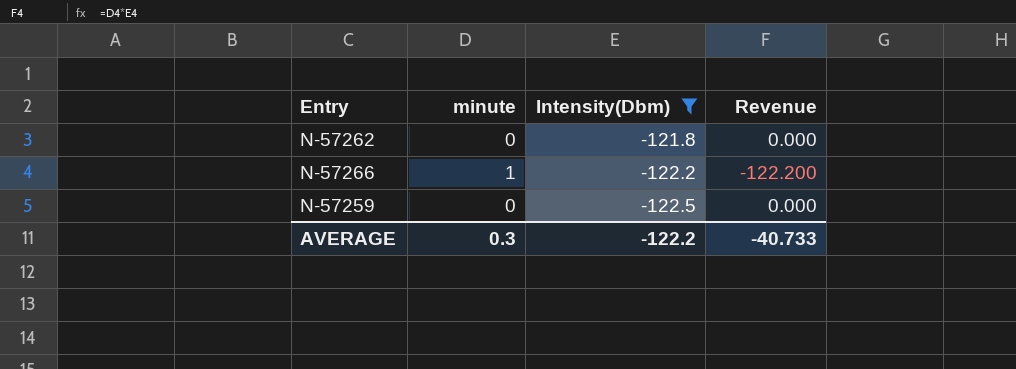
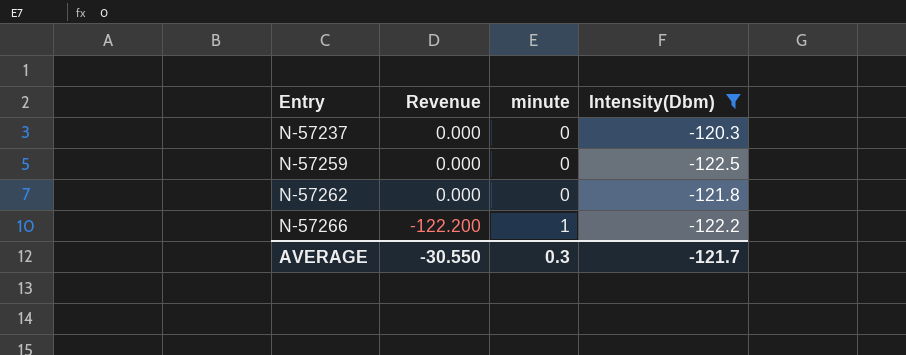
row order: Intensity(Dbm) descending -> Entry ascending
column Revenue | position: 4 -> 2
row N-57237: none -> 0.000 | 0 | -120.3
AVERAGE | Revenue: -40.733 -> -30.550
AVERAGE | Intensity(Dbm): -122.2 -> -121.7

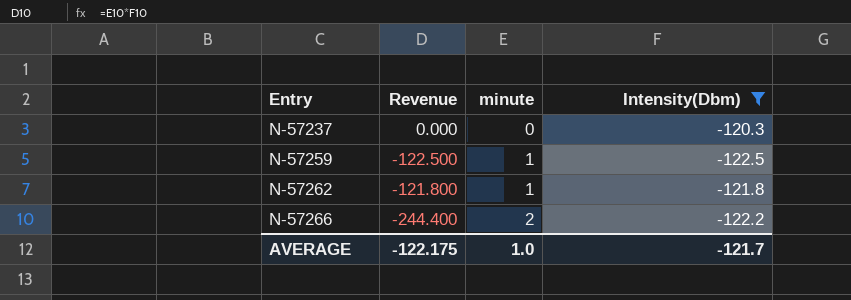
N-57259 | Revenue: 0.000 -> -122.500
N-57259 | minute: 0 -> 1
N-57262 | Revenue: 0.000 -> -121.800
N-57262 | minute: 0 -> 1
N-57266 | Revenue: -122.200 -> -244.400
N-57266 | minute: 1 -> 2
AVERAGE | Revenue: -30.550 -> -122.175
AVERAGE | minute: 0.3 -> 1.0

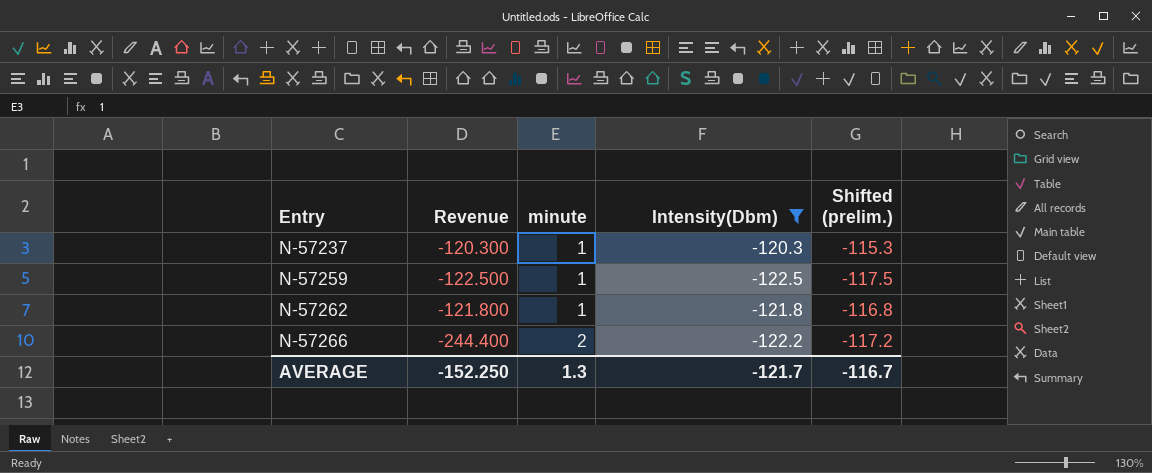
column Shifted (prelim.) | formula: none -> [Intensity(Dbm)] + 5
N-57237 | Revenue: 0.000 -> -120.300
N-57237 | minute: 0 -> 1
AVERAGE | Revenue: -122.175 -> -152.250
AVERAGE | minute: 1.0 -> 1.3

